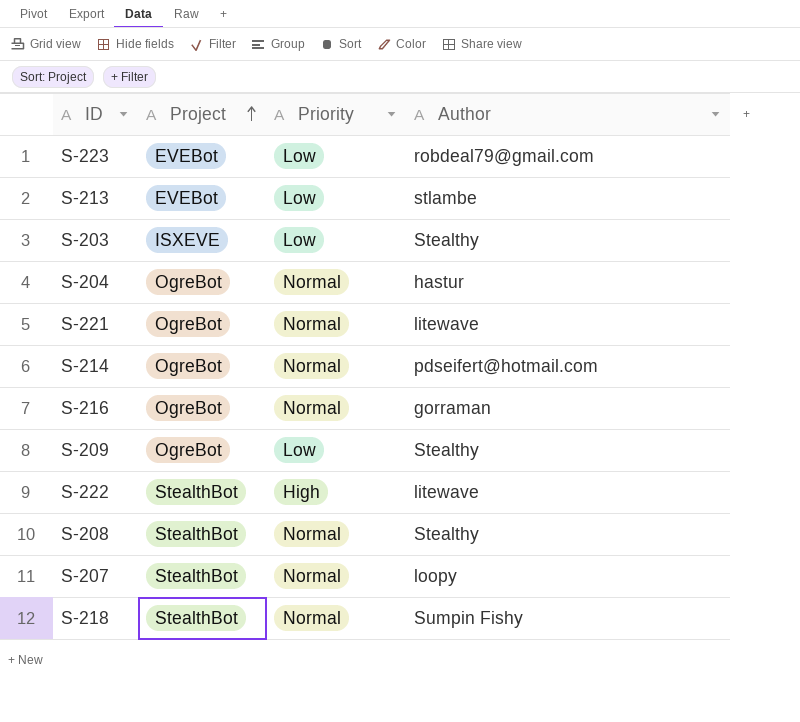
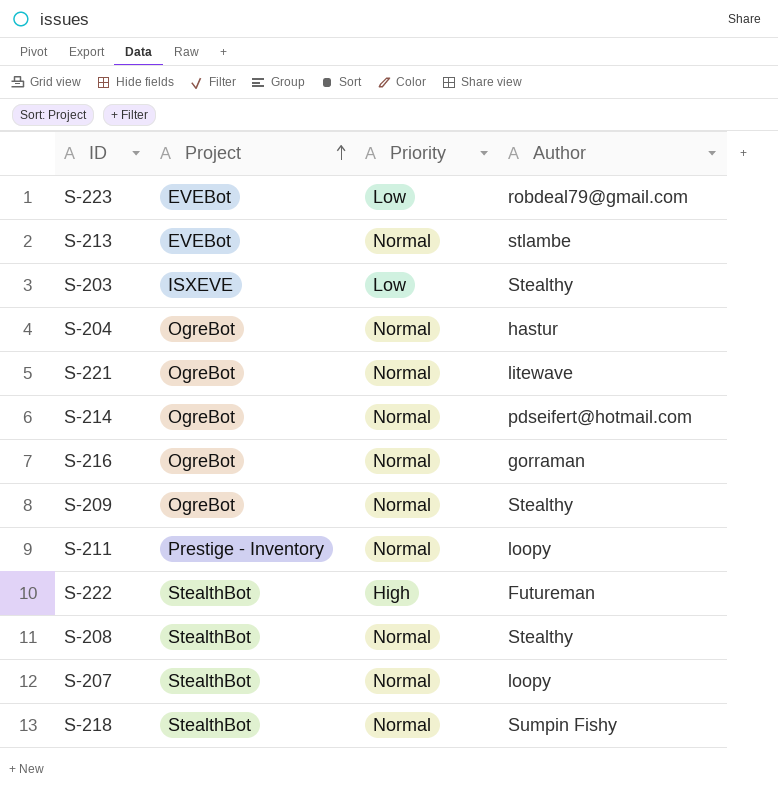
S-213 | Priority: Low -> Normal
S-209 | Priority: Low -> Normal
row S-211: none -> Prestige - Inventory | Normal | loopy
S-222 | Author: litewave -> Futureman

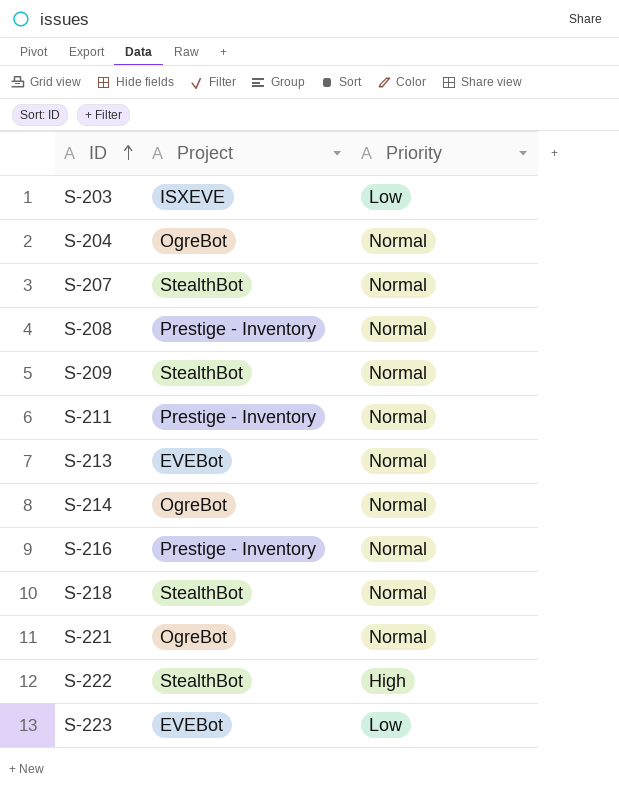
row order: Project ascending -> ID ascending
column Author | position: 4 -> none
S-208 | Project: StealthBot -> Prestige - Inventory
S-209 | Project: OgreBot -> StealthBot
S-216 | Project: OgreBot -> Prestige - Inventory

